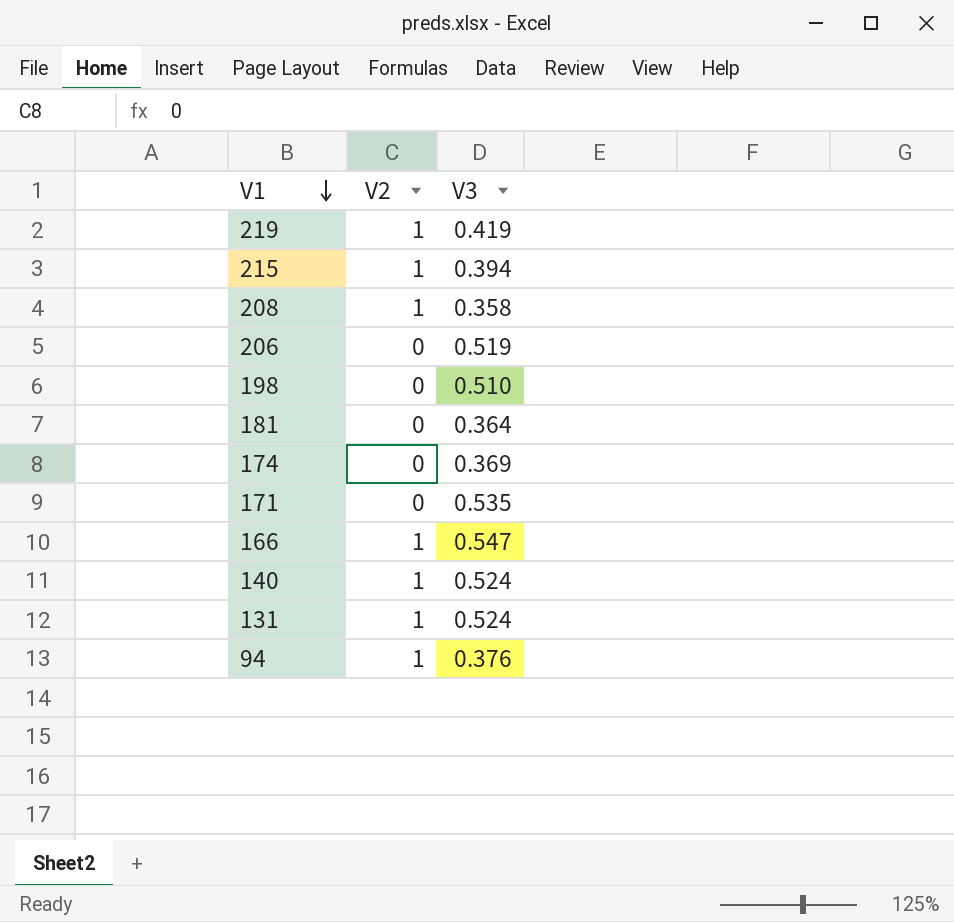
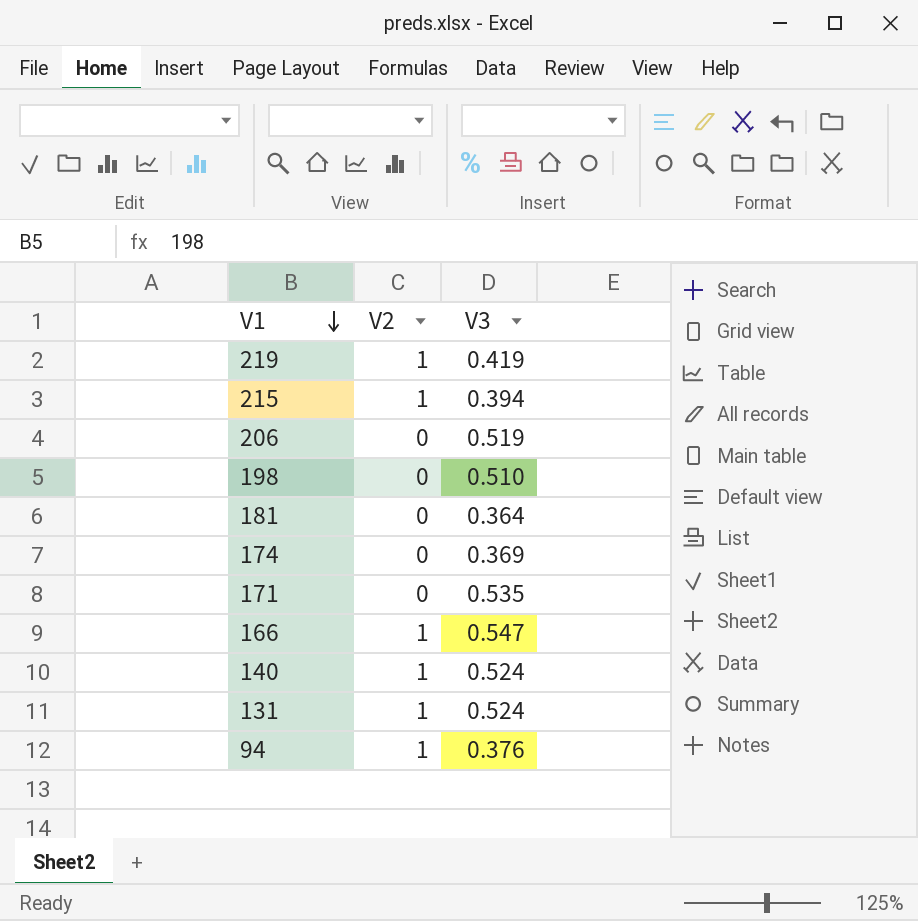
row 208: 1 | 0.358 -> none

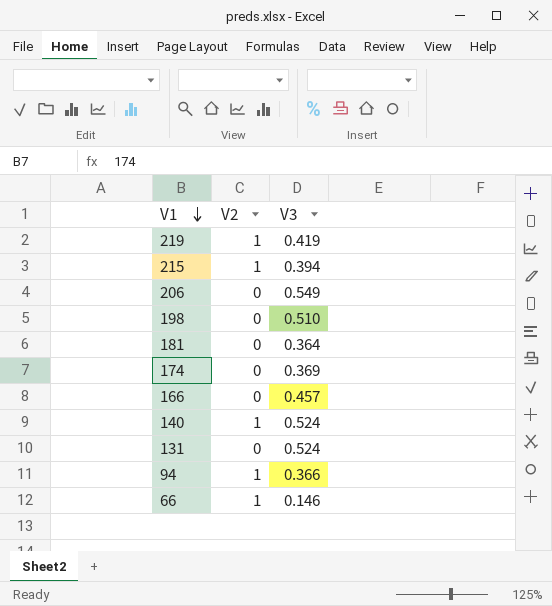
row 171: 0 | 0.535 -> none
206 | V3: 0.519 -> 0.549
166 | V2: 1 -> 0
166 | V3: 0.547 -> 0.457
131 | V2: 1 -> 0
94 | V3: 0.376 -> 0.366
row 66: none -> 1 | 0.146

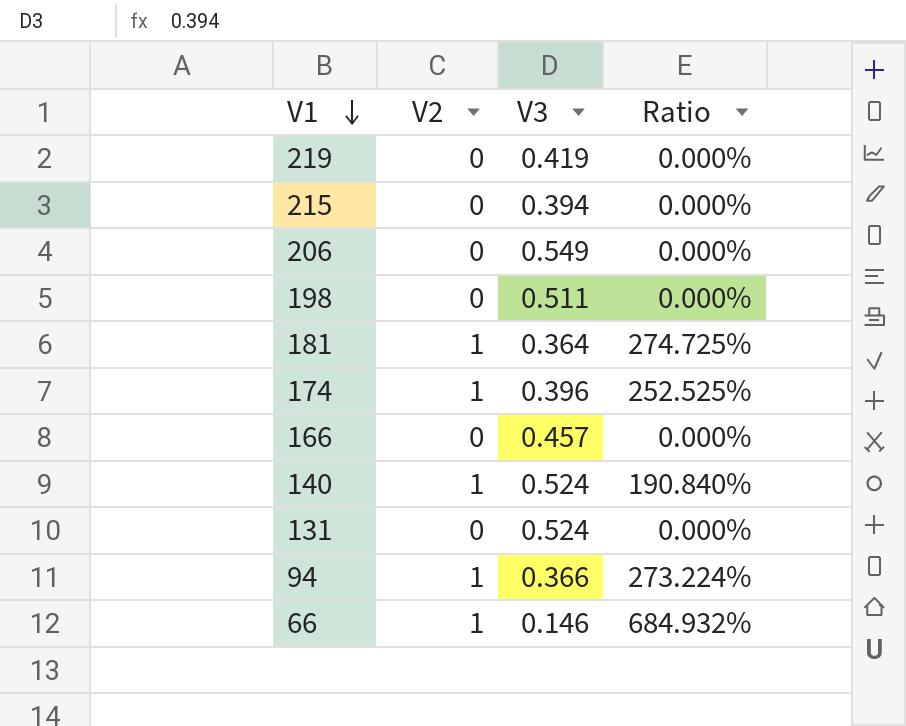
column Ratio | formula: none -> [V2] / [V3]
219 | V2: 1 -> 0
215 | V2: 1 -> 0
198 | V3: 0.510 -> 0.511
181 | V2: 0 -> 1
174 | V2: 0 -> 1
174 | V3: 0.369 -> 0.396

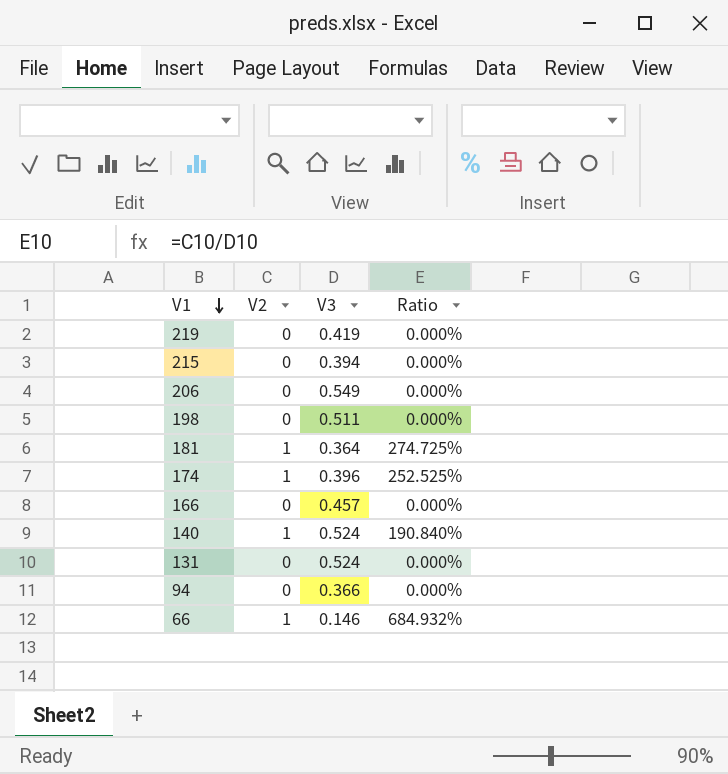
94 | V2: 1 -> 0
94 | Ratio: 273.224% -> 0.000%

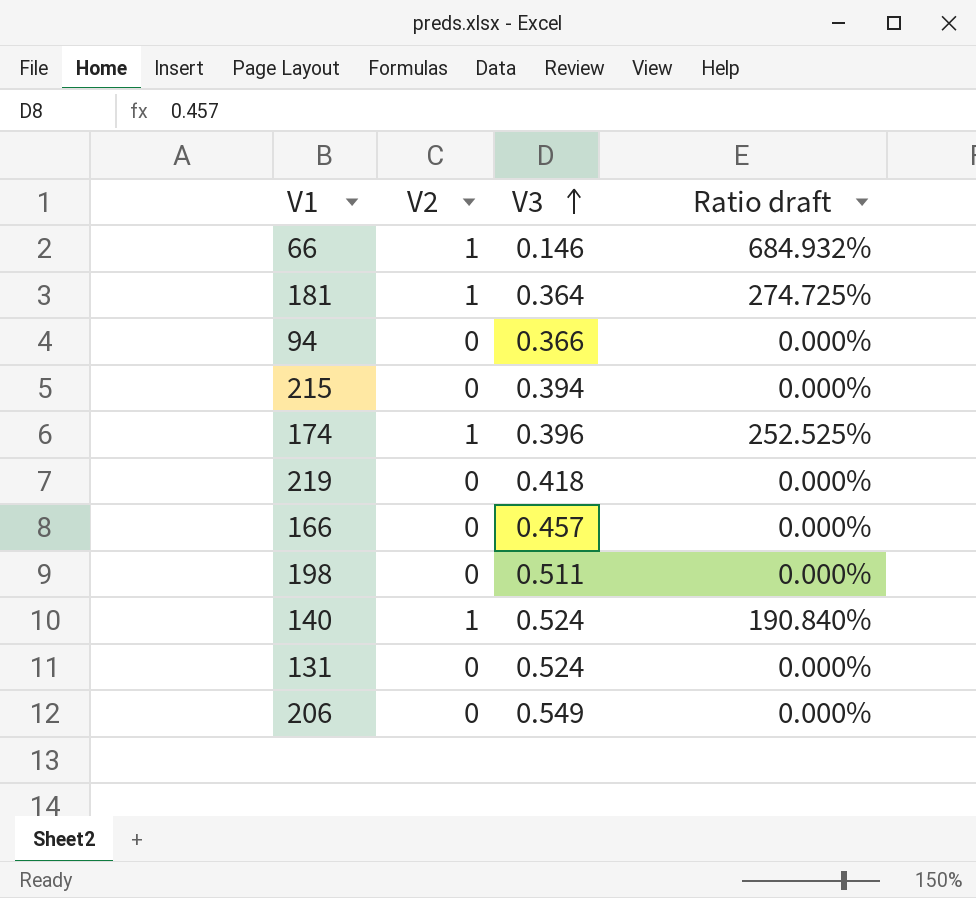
row order: V1 descending -> V3 ascending
column name: Ratio -> Ratio draft
219 | V3: 0.419 -> 0.418

